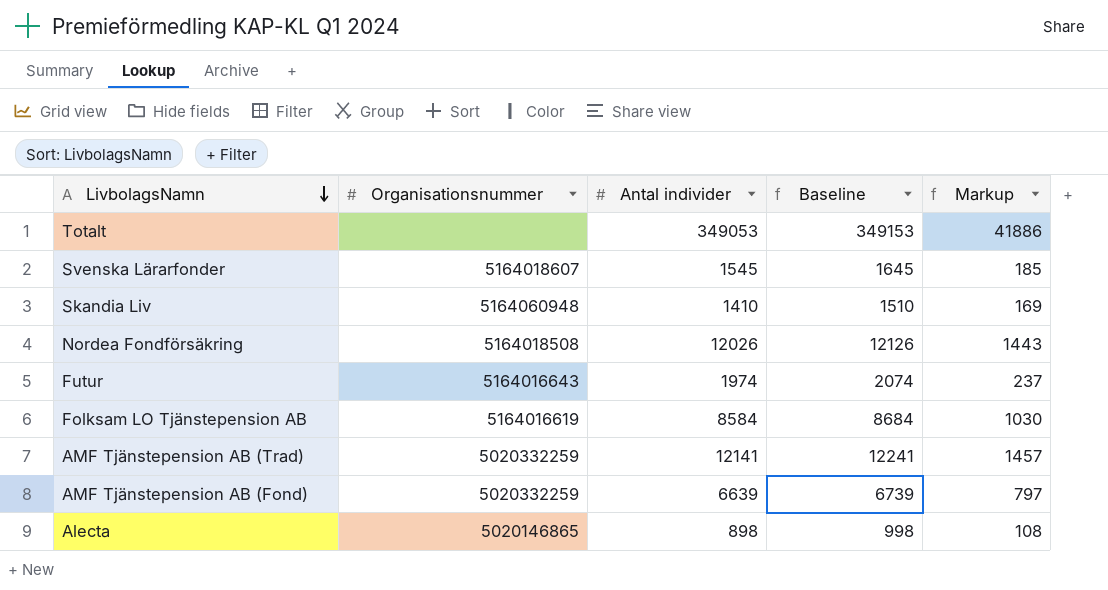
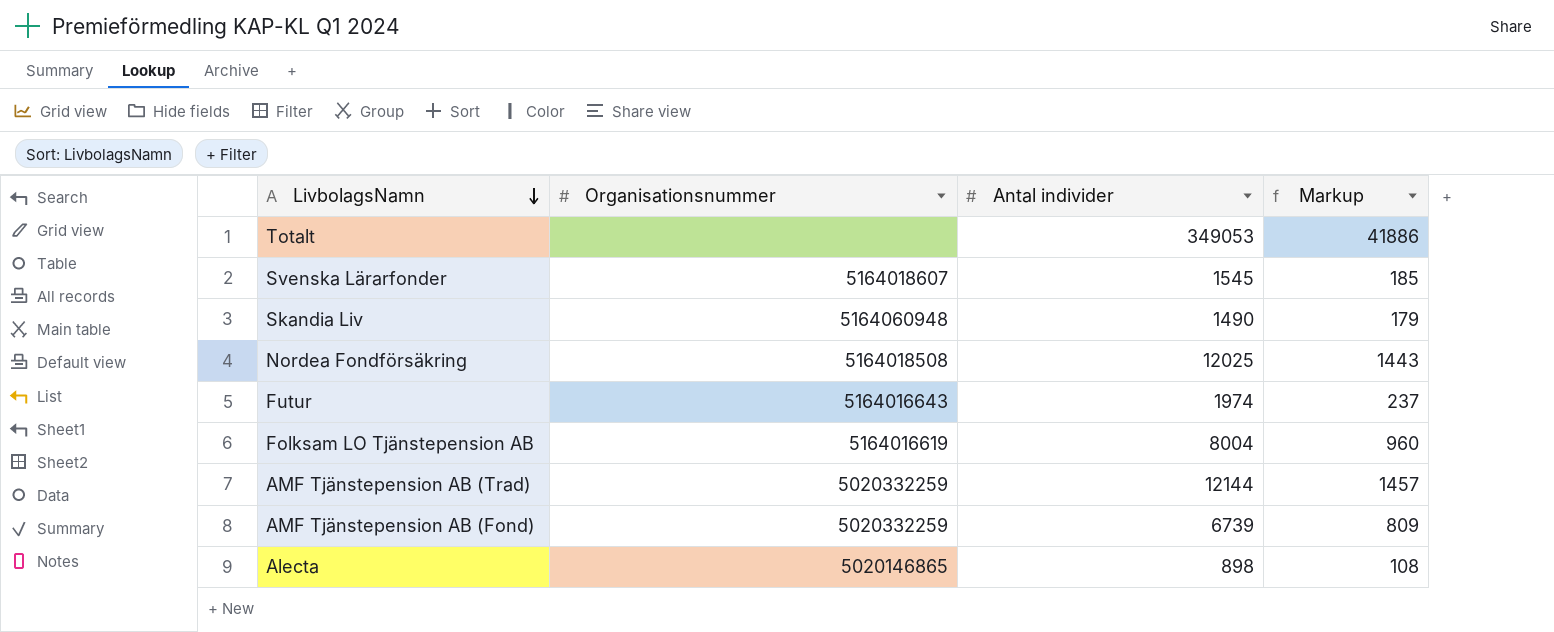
column Baseline | formula: [Antal individer] + 100 -> none
Skandia Liv | Antal individer: 1410 -> 1490
Skandia Liv | Markup: 169 -> 179
Nordea Fondförsäkring | Antal individer: 12026 -> 12025
Folksam LO Tjänstepension AB | Antal individer: 8584 -> 8004
Folksam LO Tjänstepension AB | Markup: 1030 -> 960
AMF Tjänstepension AB (Trad) | Antal individer: 12141 -> 12144
AMF Tjänstepension AB (Fond) | Antal individer: 6639 -> 6739
AMF Tjänstepension AB (Fond) | Markup: 797 -> 809

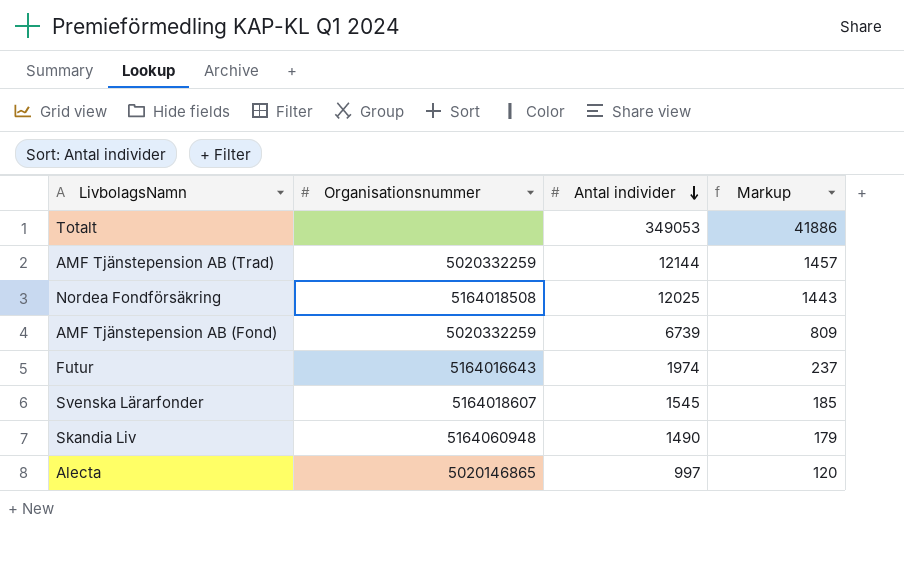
row order: LivbolagsNamn descending -> Antal individer descending
row Folksam LO Tjänstepension AB: 5164016619 | 8004 | 960 -> none
Alecta | Antal individer: 898 -> 997
Alecta | Markup: 108 -> 120

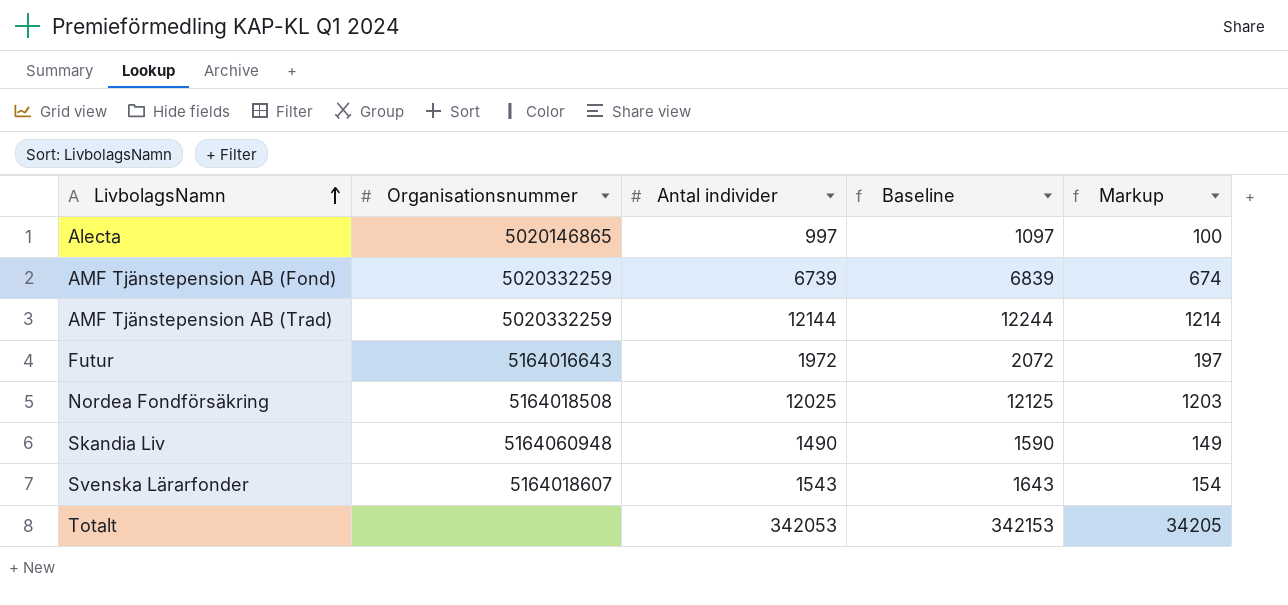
row order: Antal individer descending -> LivbolagsNamn ascending
column Baseline | formula: none -> [Antal individer] + 100
column Markup | formula: [Antal individer] * 0.12 -> [Antal individer] * 0.1
Futur | Antal individer: 1974 -> 1972
Svenska Lärarfonder | Antal individer: 1545 -> 1543
Totalt | Antal individer: 349053 -> 342053

